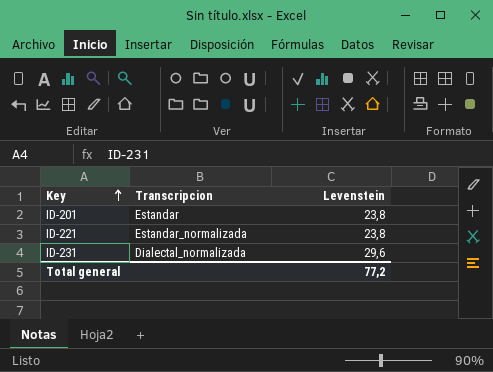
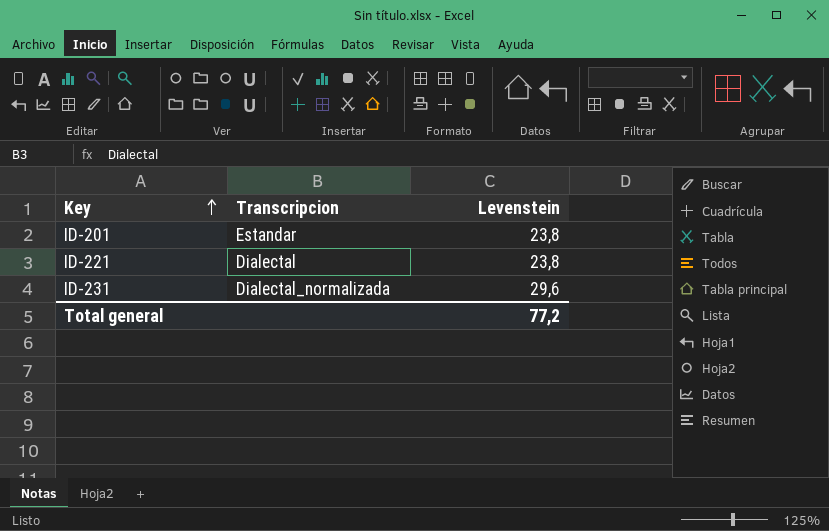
ID-221 | Transcripcion: Estandar_normalizada -> Dialectal

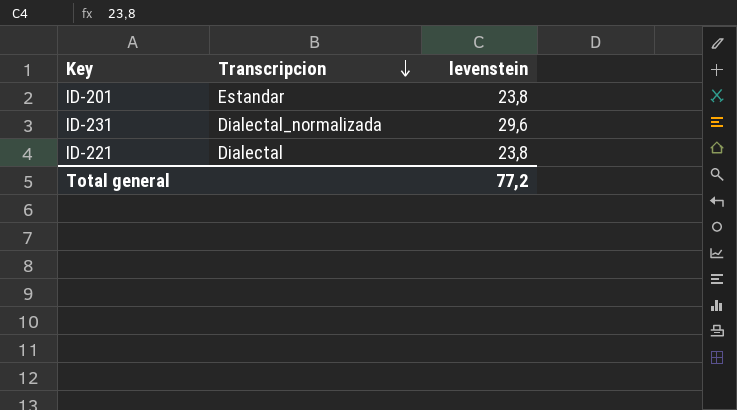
row order: Key ascending -> Transcripcion descending
column name: Levenstein -> levenstein

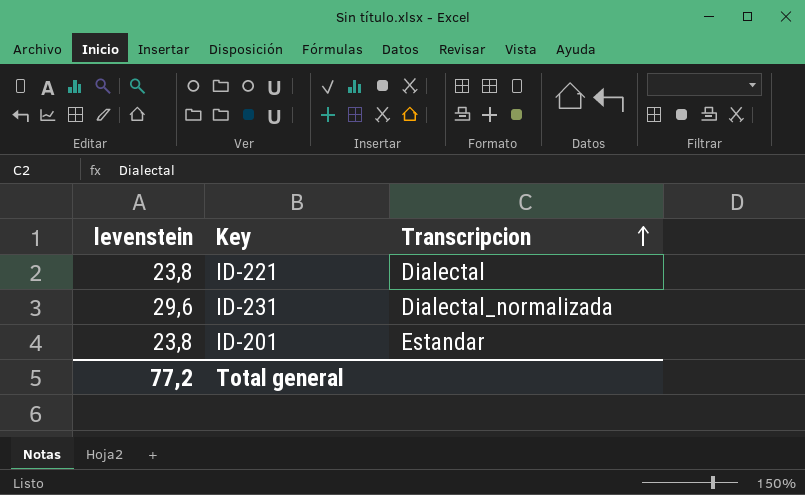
row order: Transcripcion descending -> Transcripcion ascending
column levenstein | position: 3 -> 1

